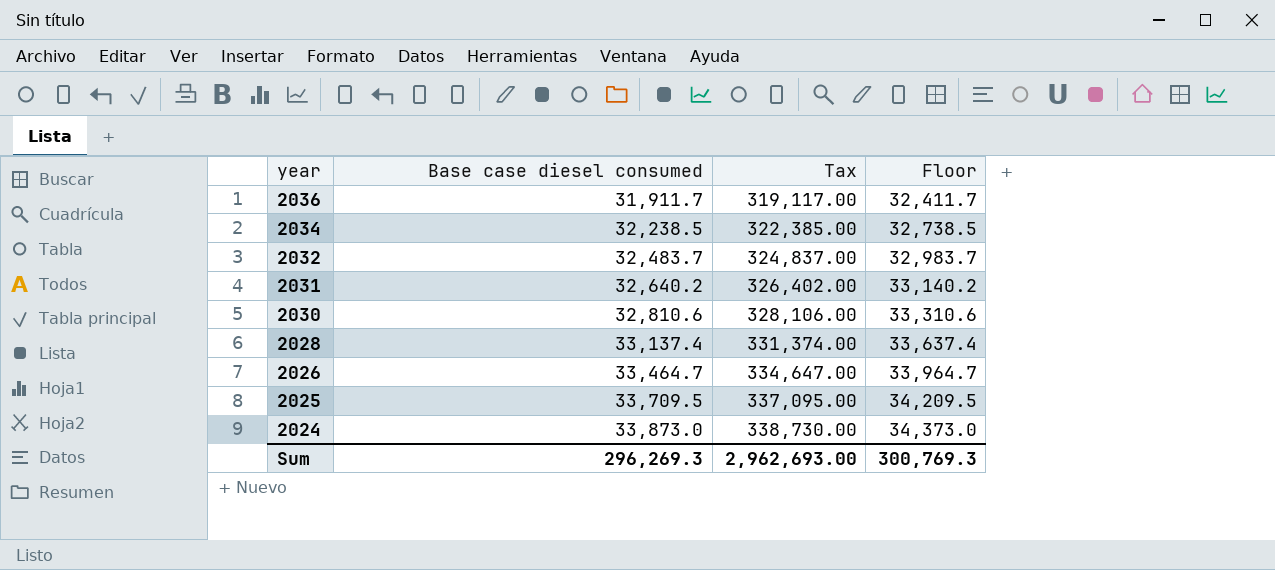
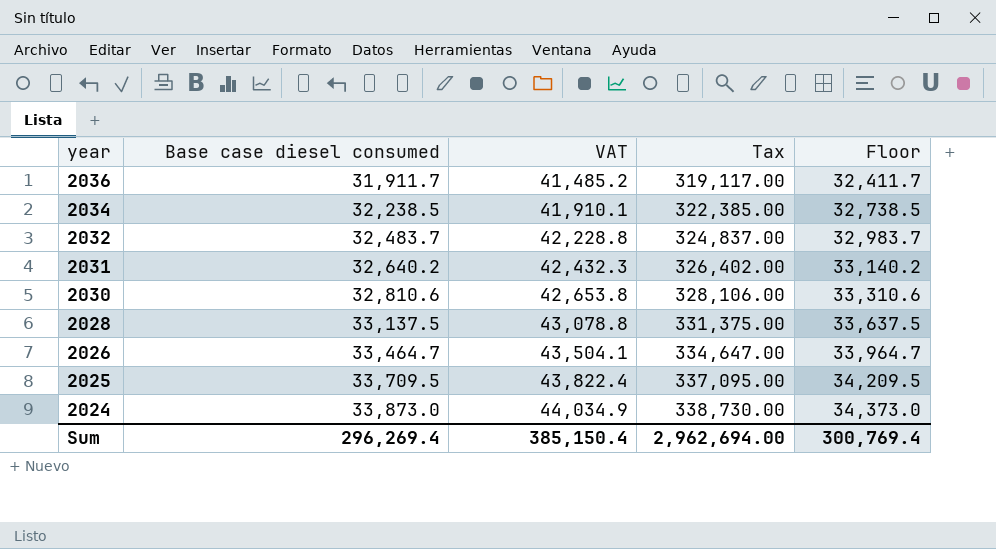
column VAT | formula: none -> [Base case diesel consumed] * 1.3
2028 | Base case diesel consumed: 33,137.4 -> 33,137.5
2028 | Tax: 331,374.00 -> 331,375.00
2028 | Floor: 33,637.4 -> 33,637.5
Sum | Base case diesel consumed: 296,269.3 -> 296,269.4
Sum | Tax: 2,962,693.00 -> 2,962,694.00
Sum | Floor: 300,769.3 -> 300,769.4

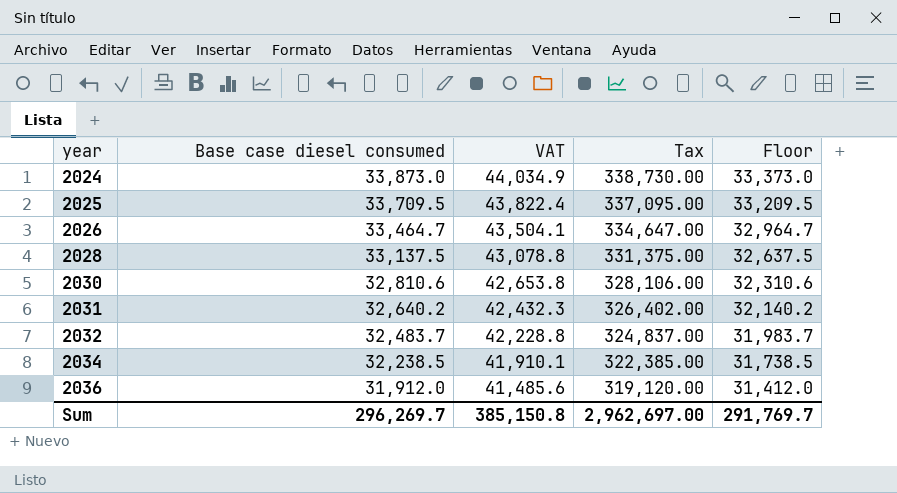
row order: year descending -> year ascending
column Floor | formula: [Base case diesel consumed] + 500 -> [Base case diesel consumed] - 500
2036 | Base case diesel consumed: 31,911.7 -> 31,912.0
2036 | VAT: 41,485.2 -> 41,485.6
2036 | Tax: 319,117.00 -> 319,120.00
Sum | Base case diesel consumed: 296,269.4 -> 296,269.7
Sum | VAT: 385,150.4 -> 385,150.8
Sum | Tax: 2,962,694.00 -> 2,962,697.00
Sum | Floor: 300,769.4 -> 291,769.7

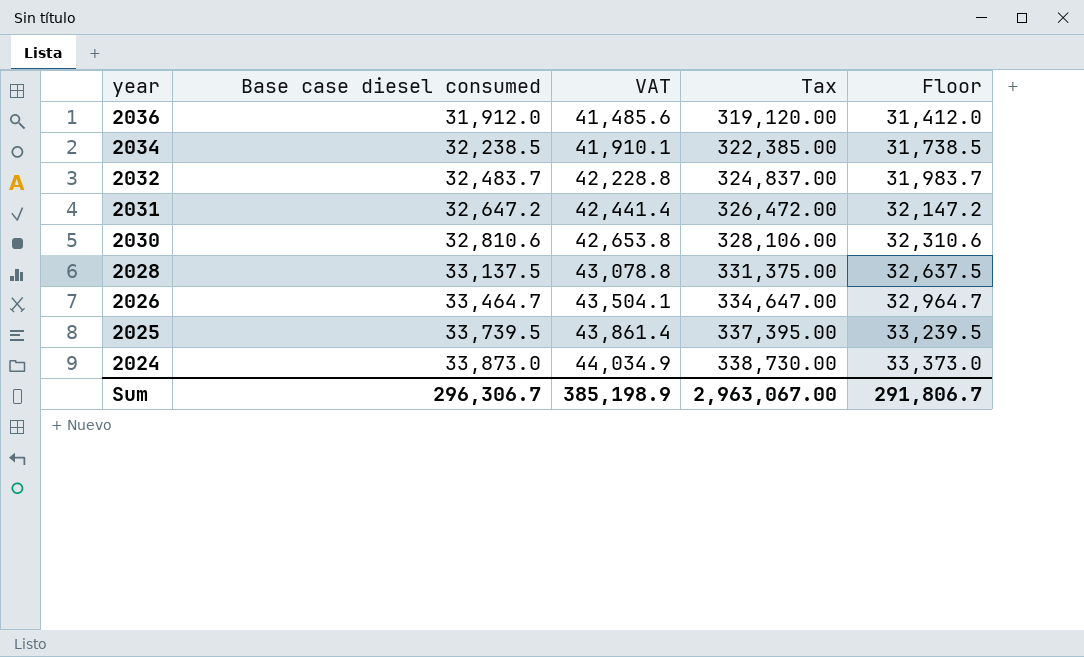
row order: year ascending -> year descending
2031 | Base case diesel consumed: 32,640.2 -> 32,647.2
2031 | VAT: 42,432.3 -> 42,441.4
2031 | Tax: 326,402.00 -> 326,472.00
2031 | Floor: 32,140.2 -> 32,147.2
2025 | Base case diesel consumed: 33,709.5 -> 33,739.5
2025 | VAT: 43,822.4 -> 43,861.4
2025 | Tax: 337,095.00 -> 337,395.00
2025 | Floor: 33,209.5 -> 33,239.5
Sum | Base case diesel consumed: 296,269.7 -> 296,306.7
Sum | VAT: 385,150.8 -> 385,198.9
Sum | Tax: 2,962,697.00 -> 2,963,067.00
Sum | Floor: 291,769.7 -> 291,806.7

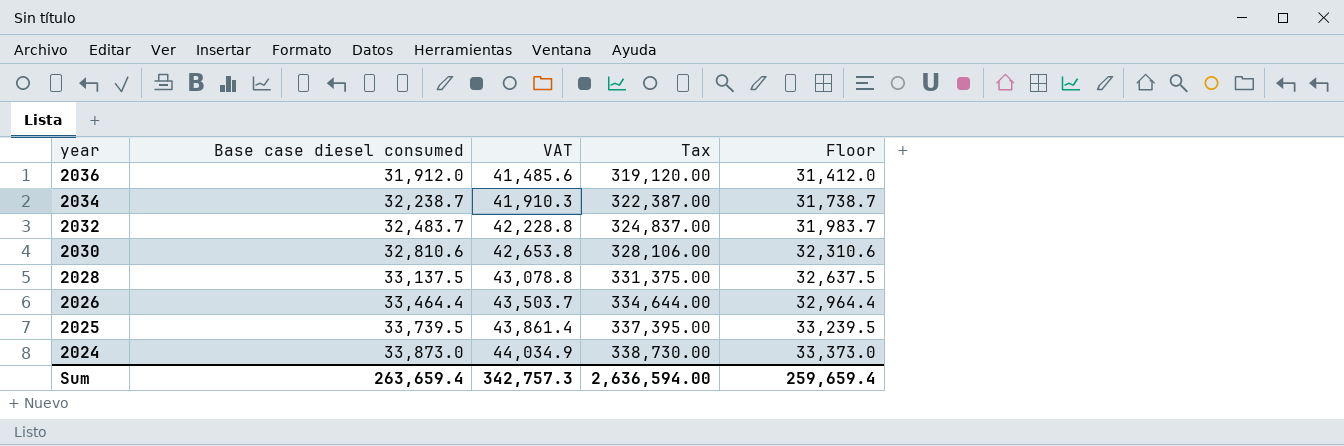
row 2031: 32,647.2 | 42,441.4 | 326,472.00 | 32,147.2 -> none
2034 | Base case diesel consumed: 32,238.5 -> 32,238.7
2034 | VAT: 41,910.1 -> 41,910.3
2034 | Tax: 322,385.00 -> 322,387.00
2034 | Floor: 31,738.5 -> 31,738.7
2026 | Base case diesel consumed: 33,464.7 -> 33,464.4
2026 | VAT: 43,504.1 -> 43,503.7
2026 | Tax: 334,647.00 -> 334,644.00
2026 | Floor: 32,964.7 -> 32,964.4
Sum | Base case diesel consumed: 296,306.7 -> 263,659.4
Sum | VAT: 385,198.9 -> 342,757.3
Sum | Tax: 2,963,067.00 -> 2,636,594.00
Sum | Floor: 291,806.7 -> 259,659.4

